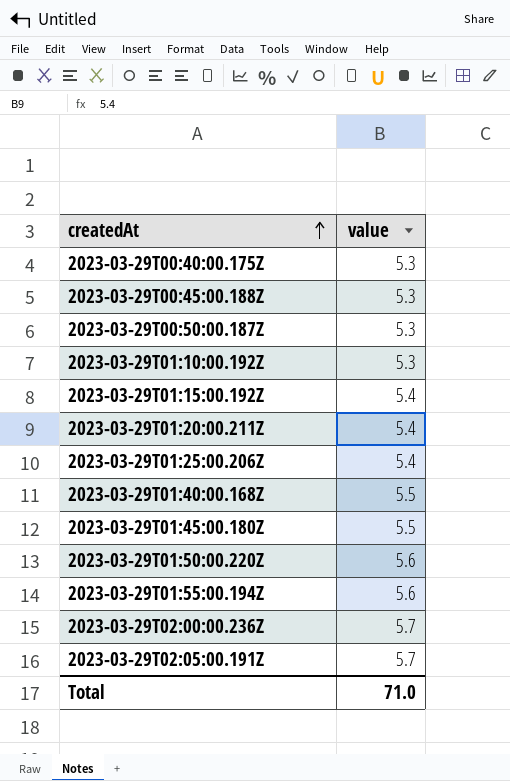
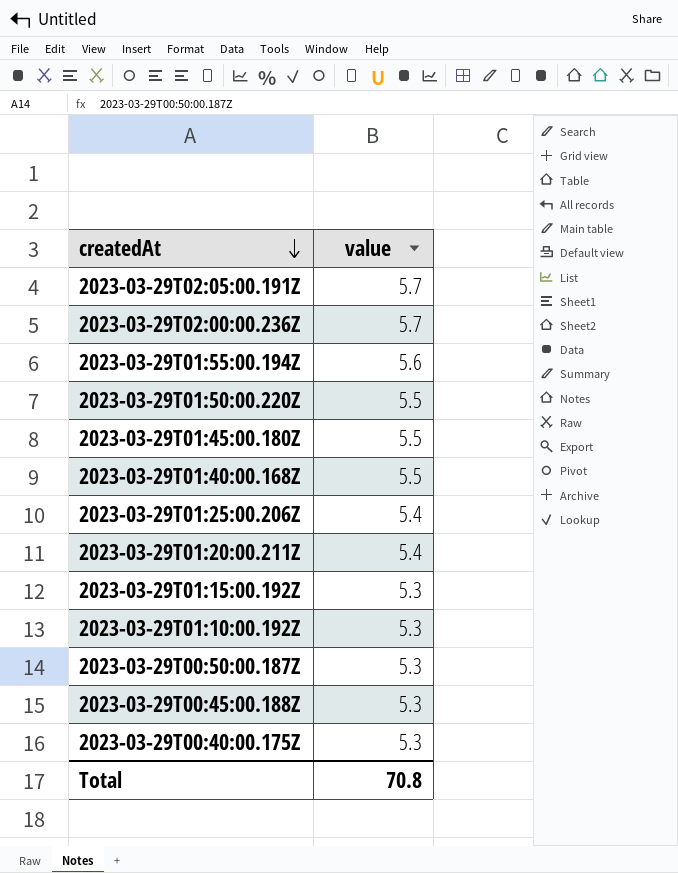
row order: createdAt ascending -> createdAt descending
2023-03-29T01:50:00.220Z | value: 5.6 -> 5.5
2023-03-29T01:15:00.192Z | value: 5.4 -> 5.3
Total | value: 71.0 -> 70.8

